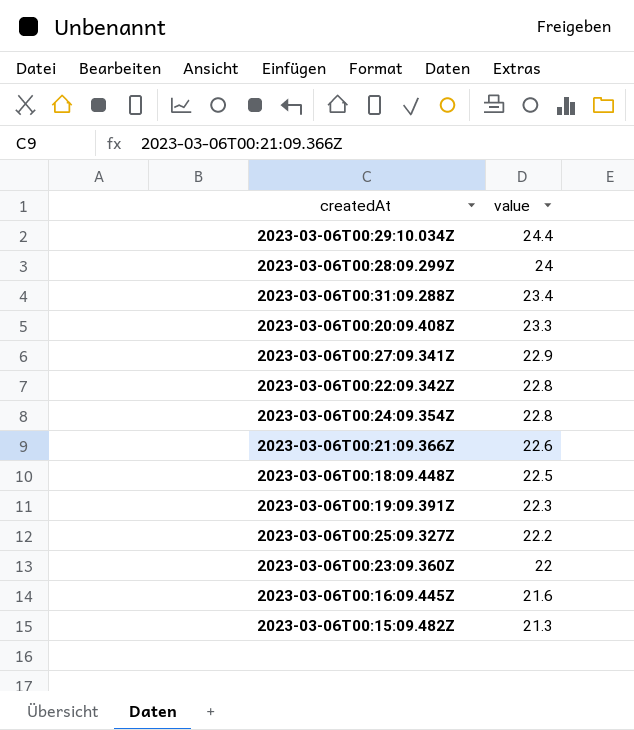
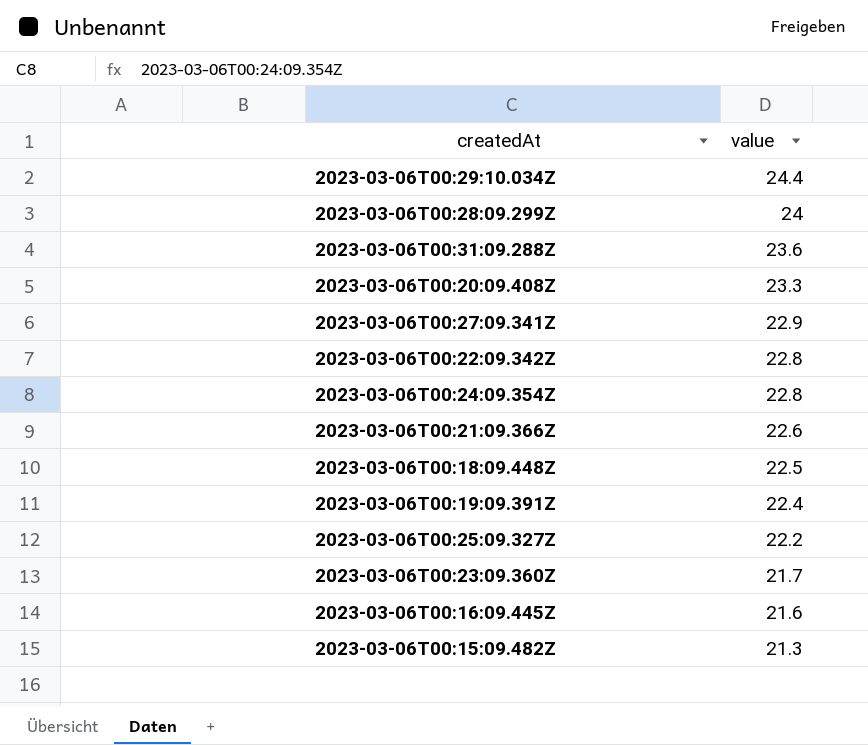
2023-03-06T00:31:09.288Z | value: 23.4 -> 23.6
2023-03-06T00:19:09.391Z | value: 22.3 -> 22.4
2023-03-06T00:23:09.360Z | value: 22 -> 21.7

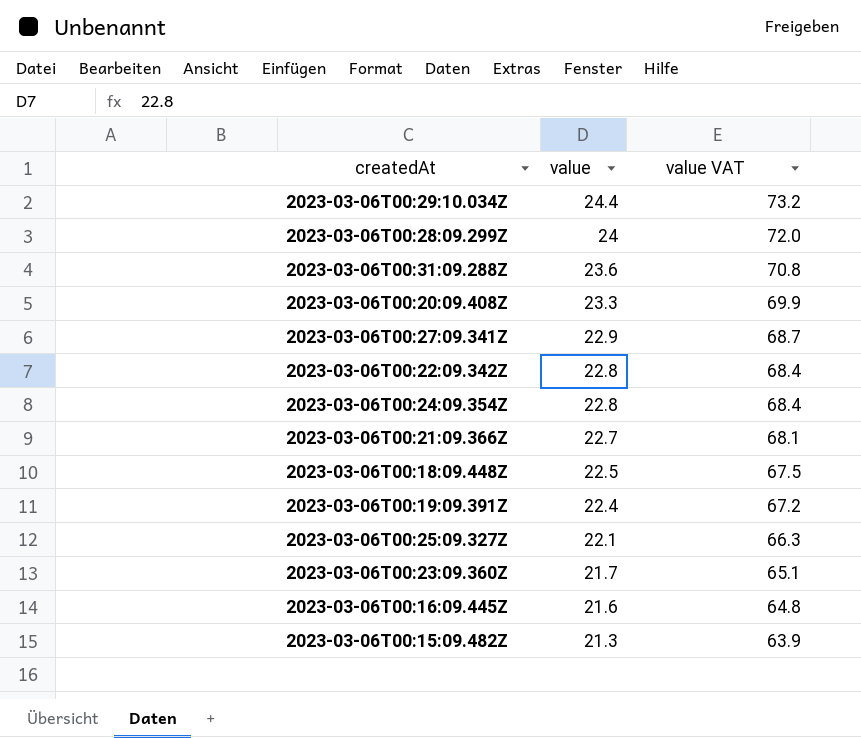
column value VAT | formula: none -> [value] * 3
2023-03-06T00:21:09.366Z | value: 22.6 -> 22.7
2023-03-06T00:25:09.327Z | value: 22.2 -> 22.1

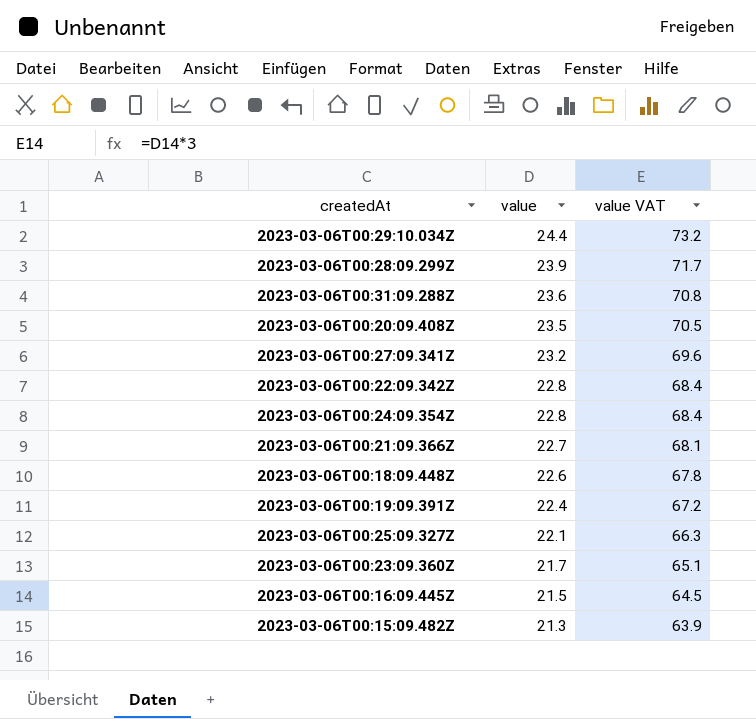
2023-03-06T00:28:09.299Z | value: 24 -> 23.9
2023-03-06T00:28:09.299Z | value VAT: 72.0 -> 71.7
2023-03-06T00:20:09.408Z | value: 23.3 -> 23.5
2023-03-06T00:20:09.408Z | value VAT: 69.9 -> 70.5
2023-03-06T00:27:09.341Z | value: 22.9 -> 23.2
2023-03-06T00:27:09.341Z | value VAT: 68.7 -> 69.6
2023-03-06T00:18:09.448Z | value: 22.5 -> 22.6
2023-03-06T00:18:09.448Z | value VAT: 67.5 -> 67.8
2023-03-06T00:16:09.445Z | value: 21.6 -> 21.5
2023-03-06T00:16:09.445Z | value VAT: 64.8 -> 64.5

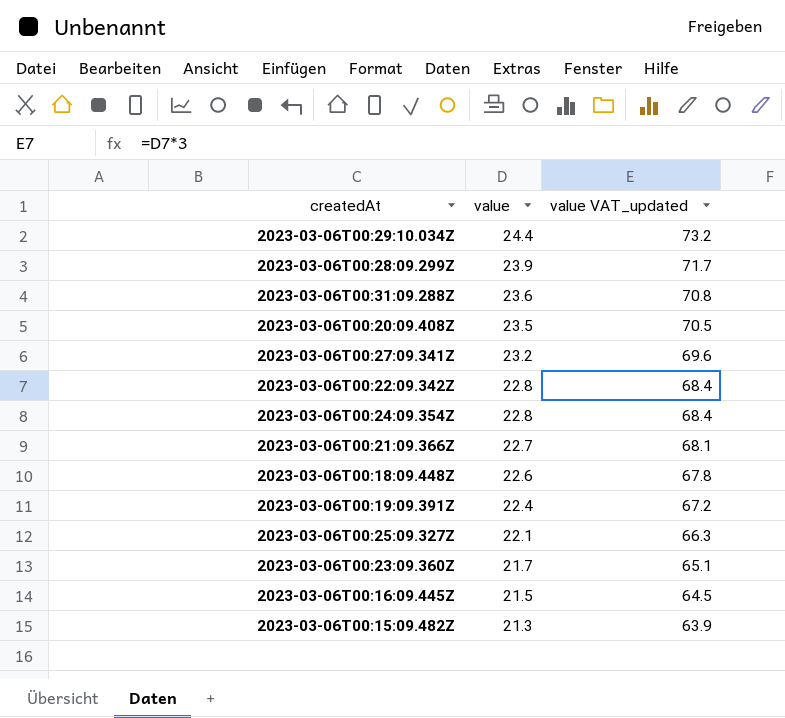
column name: value VAT -> value VAT_updated

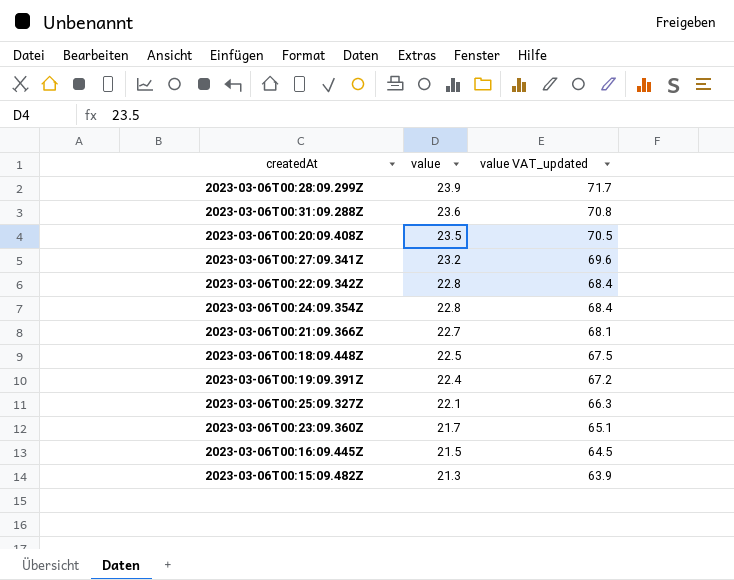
row 2023-03-06T00:29:10.034Z: 24.4 | 73.2 -> none
2023-03-06T00:18:09.448Z | value: 22.6 -> 22.5
2023-03-06T00:18:09.448Z | value VAT_updated: 67.8 -> 67.5

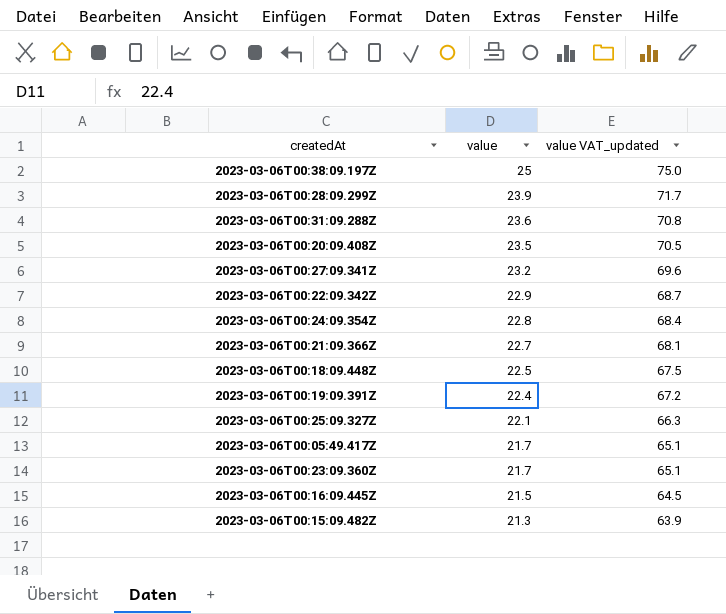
row 2023-03-06T00:38:09.197Z: none -> 25 | 75.0
2023-03-06T00:22:09.342Z | value: 22.8 -> 22.9
2023-03-06T00:22:09.342Z | value VAT_updated: 68.4 -> 68.7
row 2023-03-06T00:05:49.417Z: none -> 21.7 | 65.1

